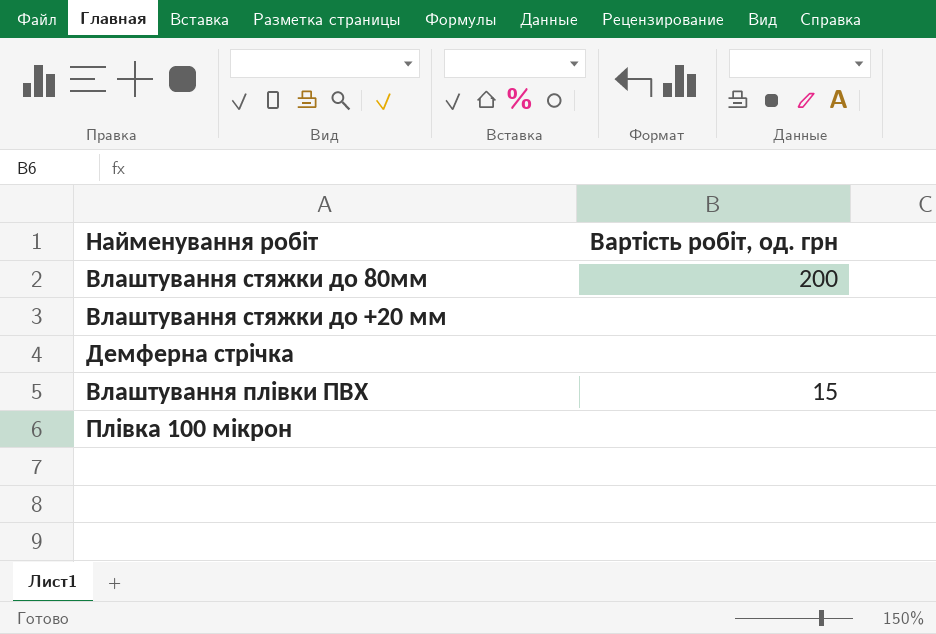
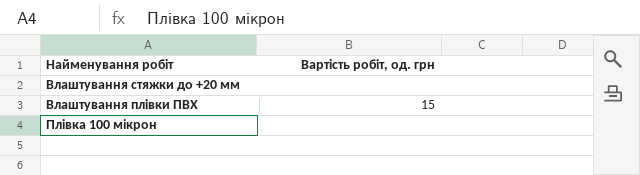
row Влаштування стяжки до 80мм: 200 -> none
row Демферна стрічка: none -> none

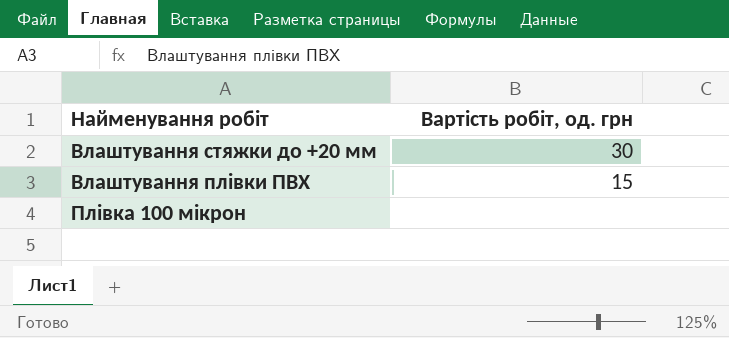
Влаштування стяжки до +20 мм | Вартість робіт, од. грн: none -> 30

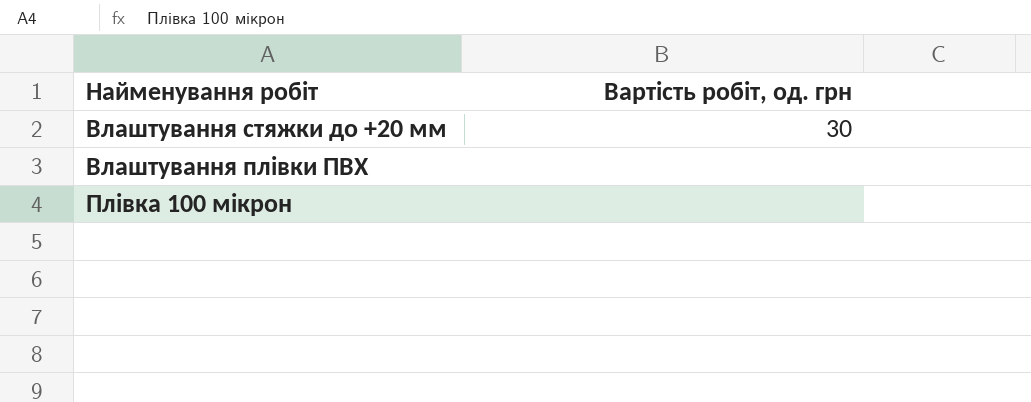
Влаштування плівки ПВХ | Вартість робіт, од. грн: 15 -> none

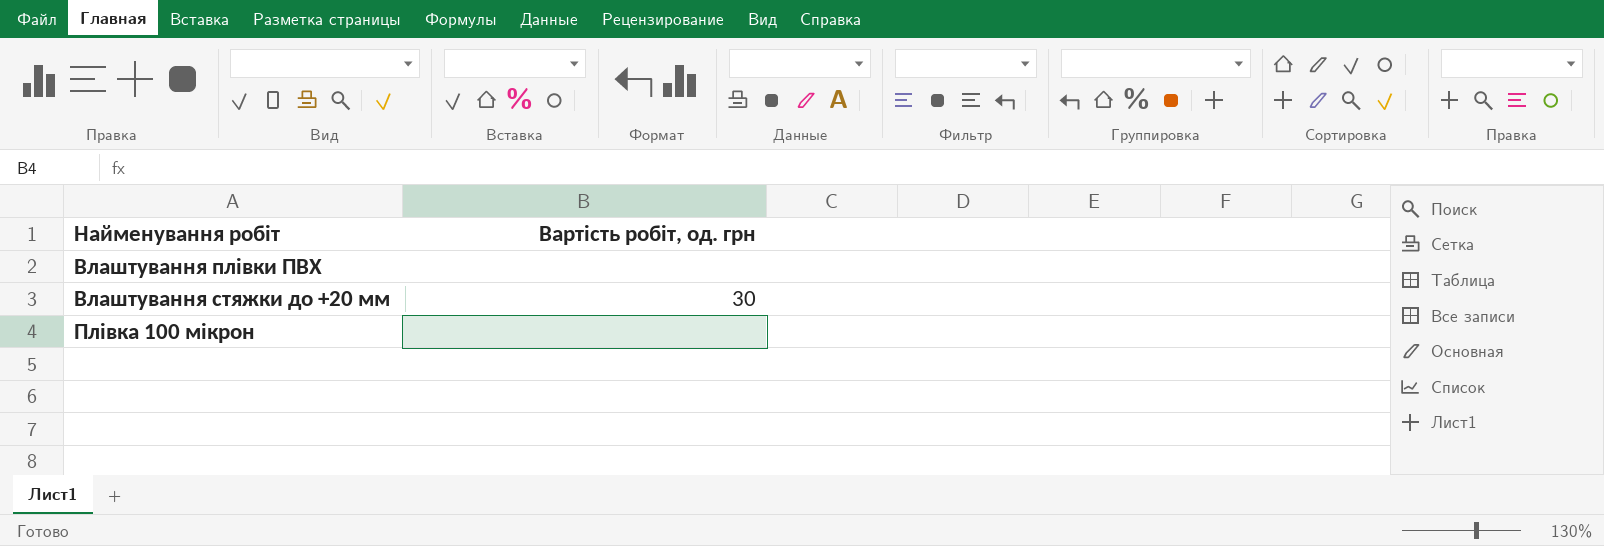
row order: none -> Найменування робіт ascending

